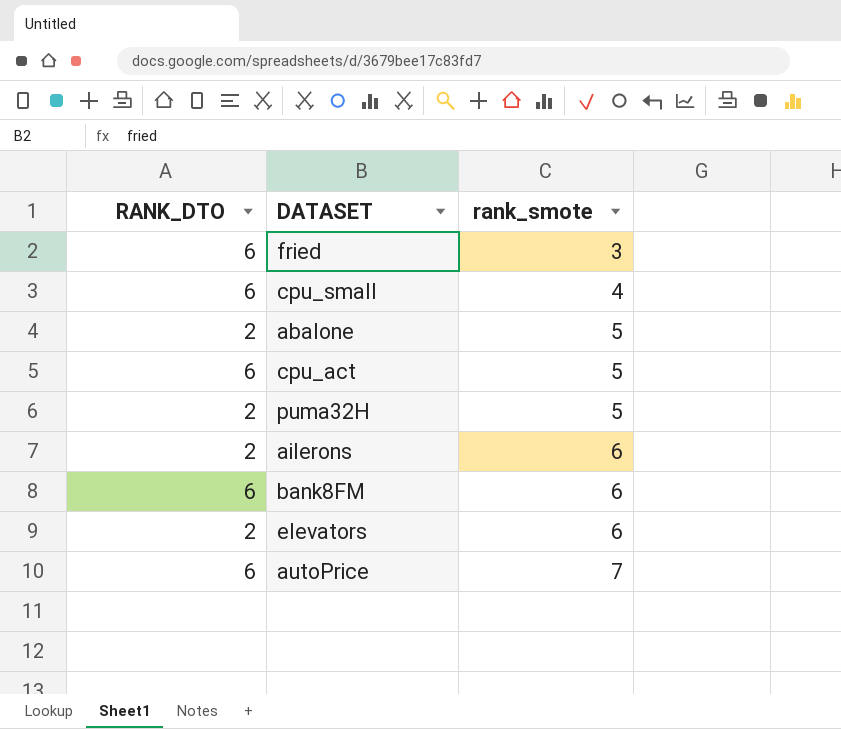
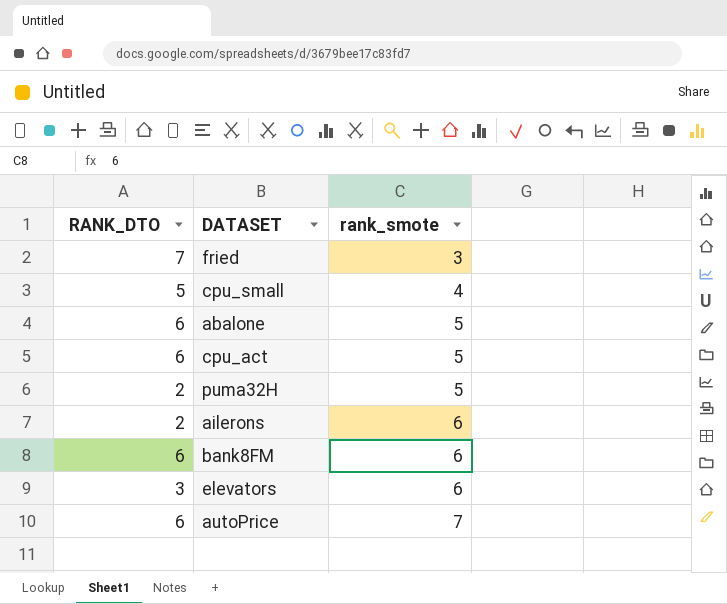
fried | RANK_DTO: 6 -> 7
cpu_small | RANK_DTO: 6 -> 5
abalone | RANK_DTO: 2 -> 6
elevators | RANK_DTO: 2 -> 3

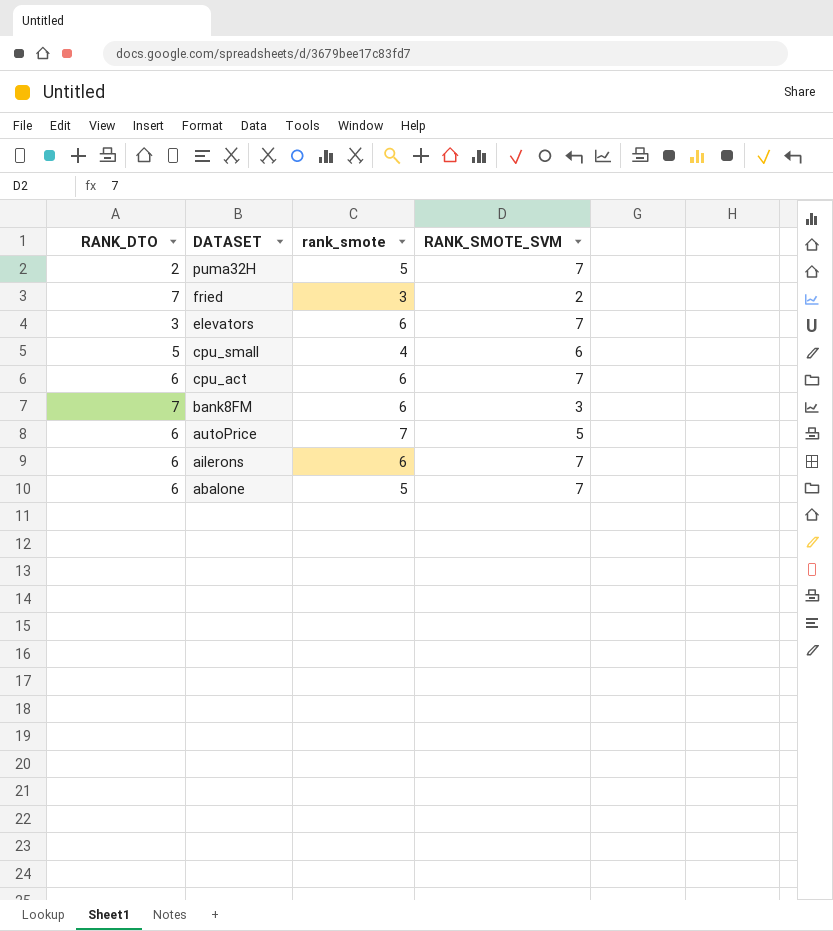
row order: rank_smote ascending -> DATASET descending
column RANK_SMOTE_SVM | position: none -> 4
cpu_act | rank_smote: 5 -> 6
bank8FM | RANK_DTO: 6 -> 7
ailerons | RANK_DTO: 2 -> 6

